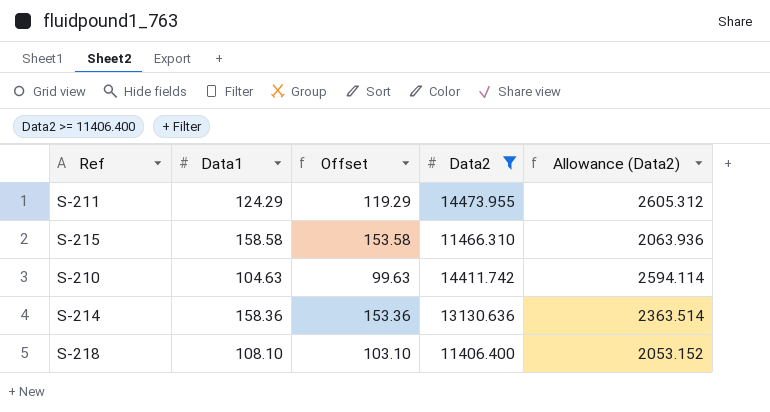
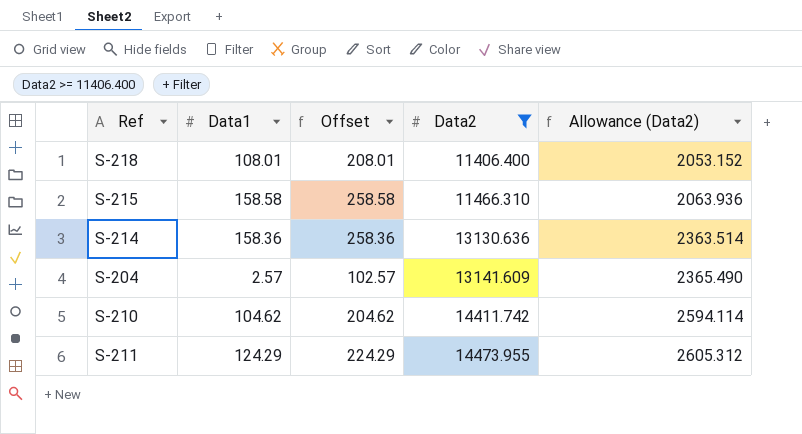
row order: none -> Data2 ascending
column Offset | formula: [Data1] - 5 -> [Data1] + 100
S-218 | Data1: 108.10 -> 108.01
row S-204: none -> 2.57 | 102.57 | 13141.609 | 2365.490
S-210 | Data1: 104.63 -> 104.62

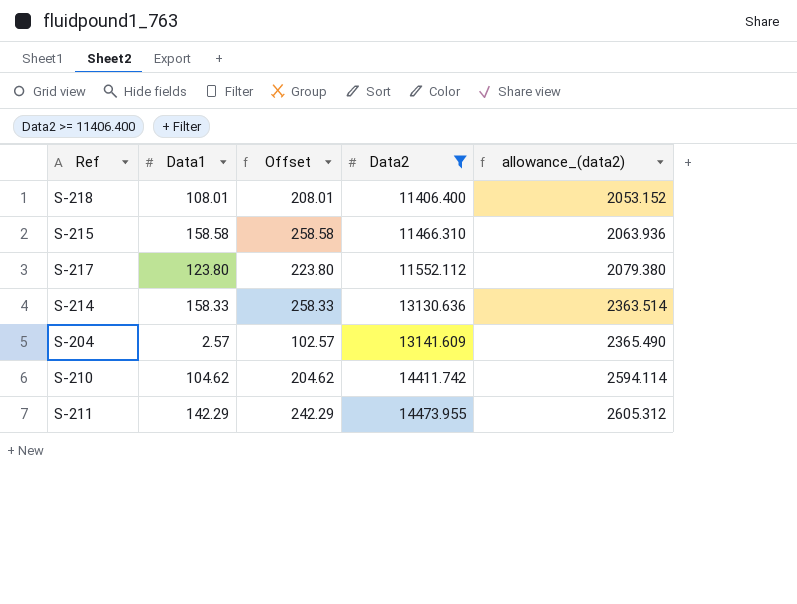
column name: Allowance (Data2) -> allowance_(data2)
row S-217: none -> 123.80 | 223.80 | 11552.112 | 2079.380
S-214 | Data1: 158.36 -> 158.33
S-214 | Offset: 258.36 -> 258.33
S-211 | Data1: 124.29 -> 142.29
S-211 | Offset: 224.29 -> 242.29

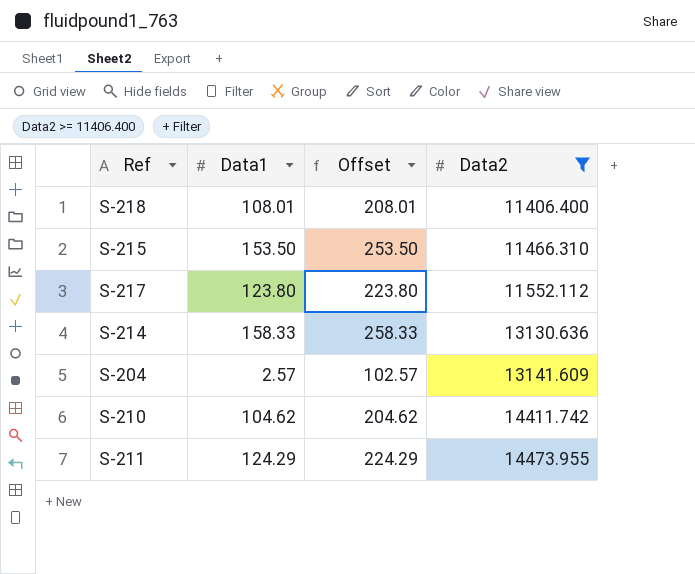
column allowance_(data2) | formula: [Data2] * 0.18 -> none
S-215 | Data1: 158.58 -> 153.50
S-215 | Offset: 258.58 -> 253.50
S-211 | Data1: 142.29 -> 124.29
S-211 | Offset: 242.29 -> 224.29

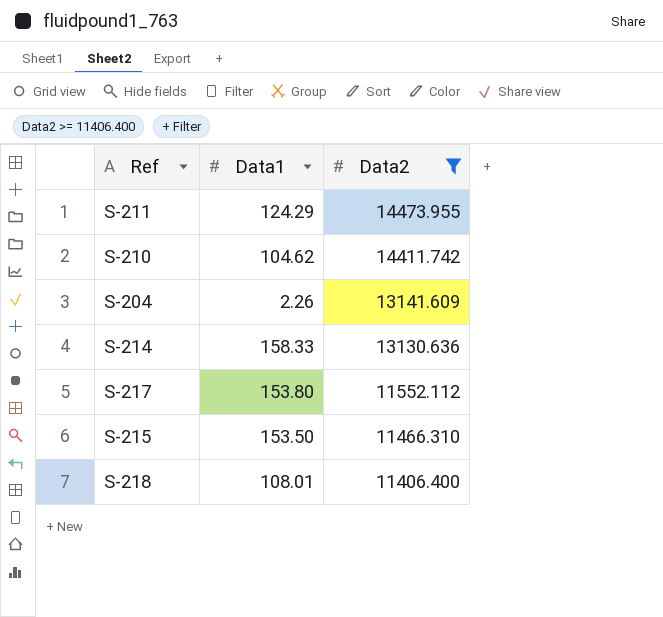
row order: Data2 ascending -> Data2 descending
column Offset | formula: [Data1] + 100 -> none
S-204 | Data1: 2.57 -> 2.26
S-217 | Data1: 123.80 -> 153.80

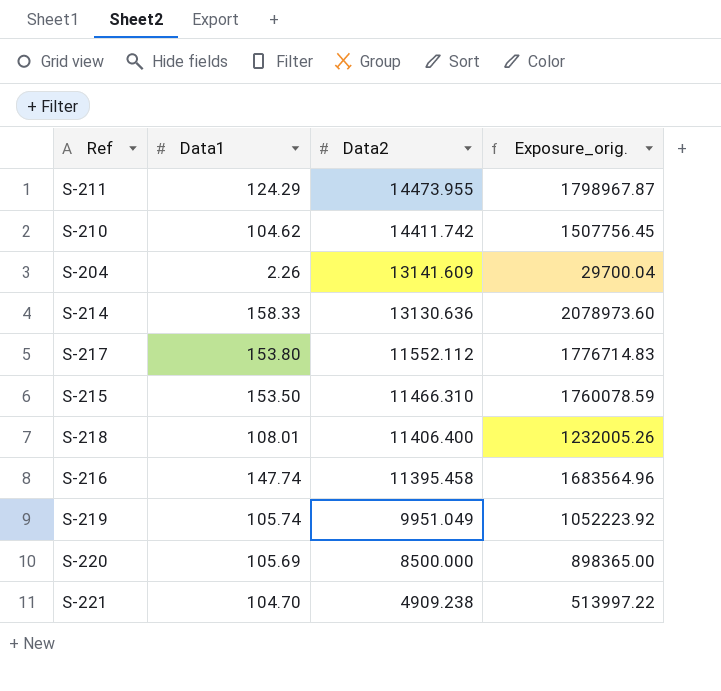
filter: Data2 >= 11406.400 -> none
column Exposure_orig. | formula: none -> [Data1] * [Data2]

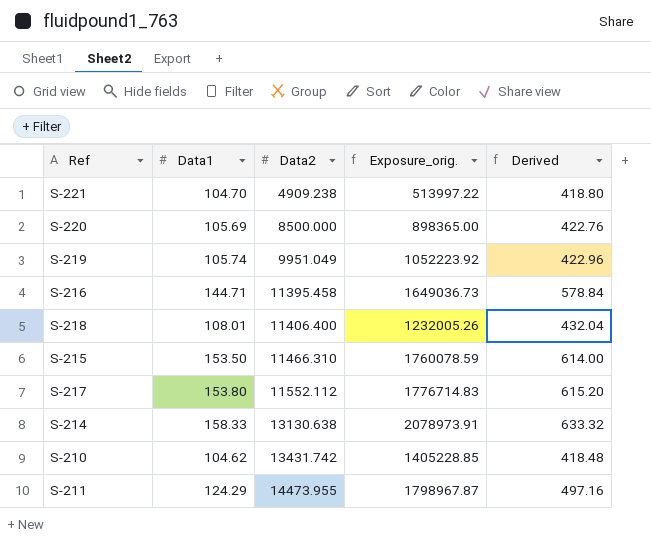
row order: Data2 descending -> Data2 ascending
column Derived | formula: none -> [Data1] * 4
row S-204: 2.26 | 13141.609 | 29700.04 -> none
S-216 | Data1: 147.74 -> 144.71
S-216 | Exposure_orig.: 1683564.96 -> 1649036.73
S-214 | Data2: 13130.636 -> 13130.638
S-214 | Exposure_orig.: 2078973.60 -> 2078973.91
S-210 | Data2: 14411.742 -> 13431.742
S-210 | Exposure_orig.: 1507756.45 -> 1405228.85

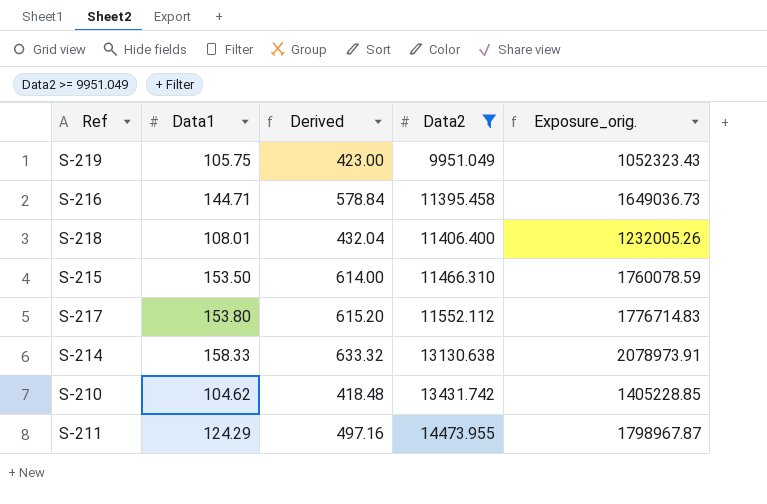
filter: none -> Data2 >= 9951.049
column Derived | position: 5 -> 3
S-219 | Data1: 105.74 -> 105.75
S-219 | Derived: 422.96 -> 423.00
S-219 | Exposure_orig.: 1052223.92 -> 1052323.43

